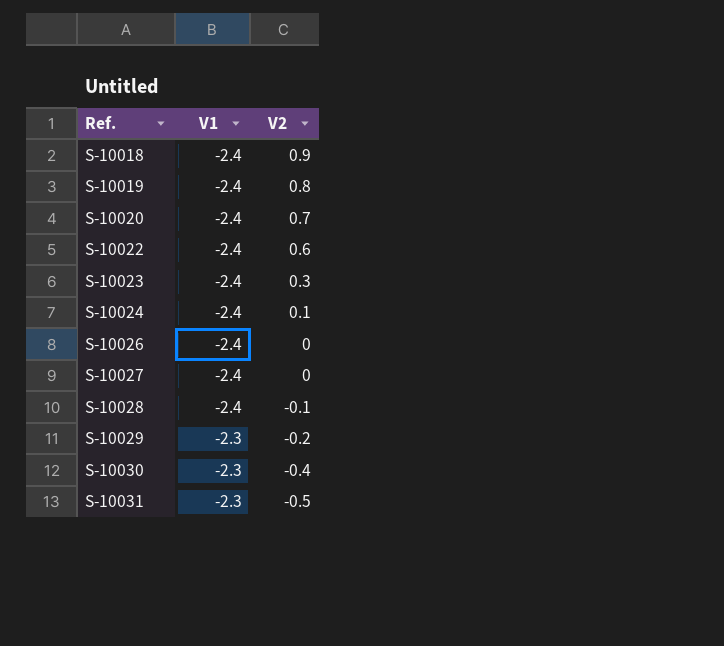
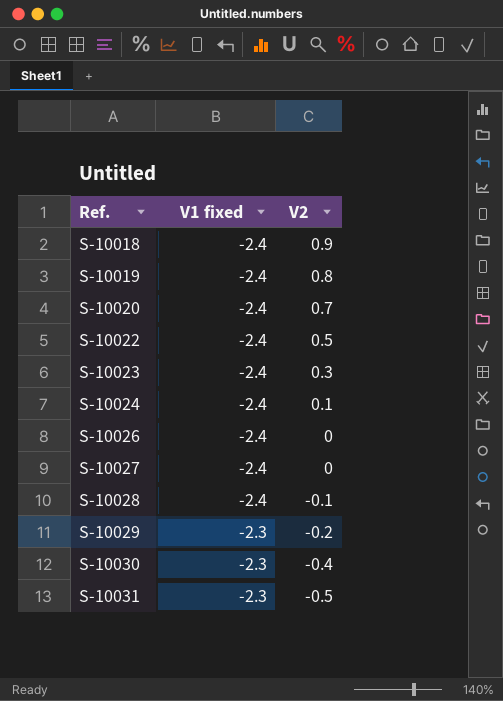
column name: V1 -> V1 fixed
S-10022 | V2: 0.6 -> 0.5

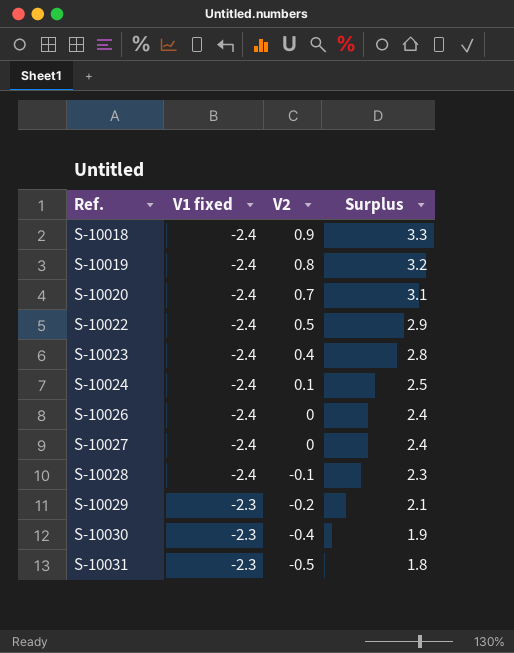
column Surplus | formula: none -> [V2] - [V1 fixed]
S-10023 | V2: 0.3 -> 0.4

